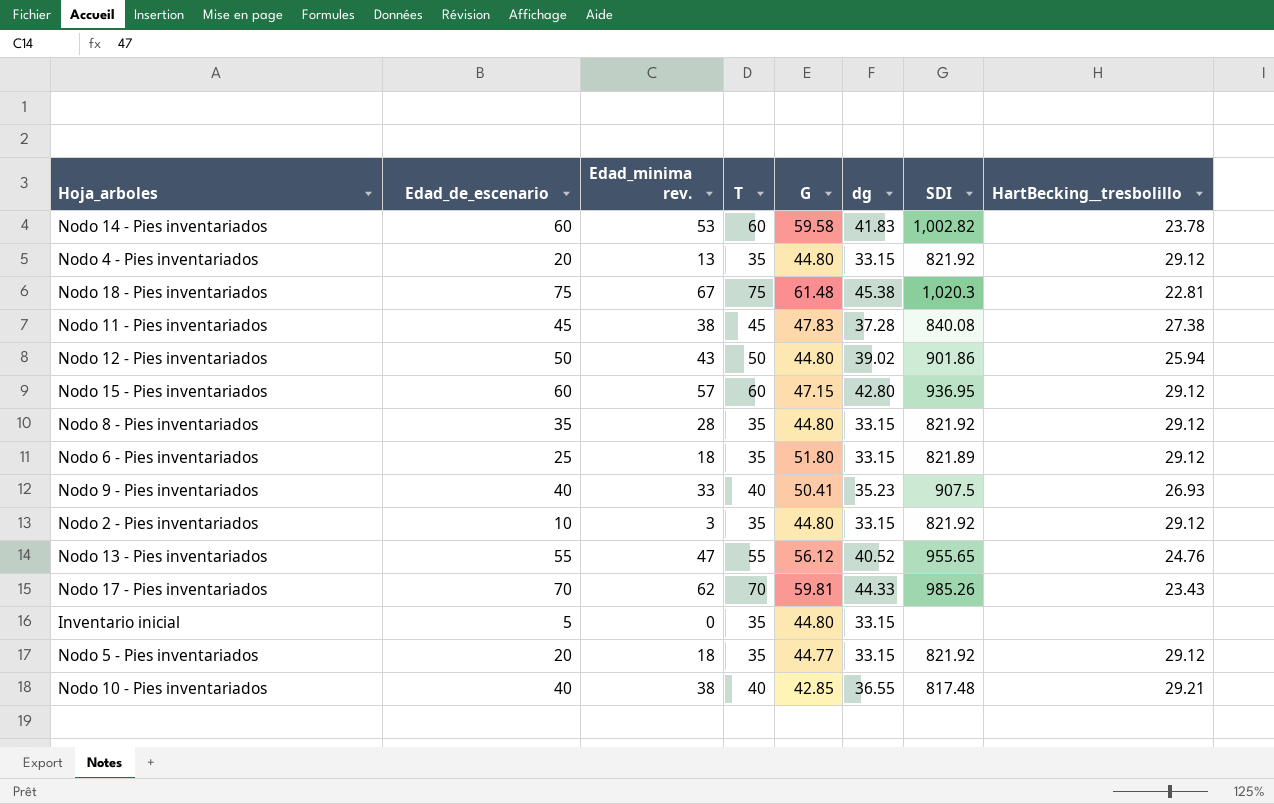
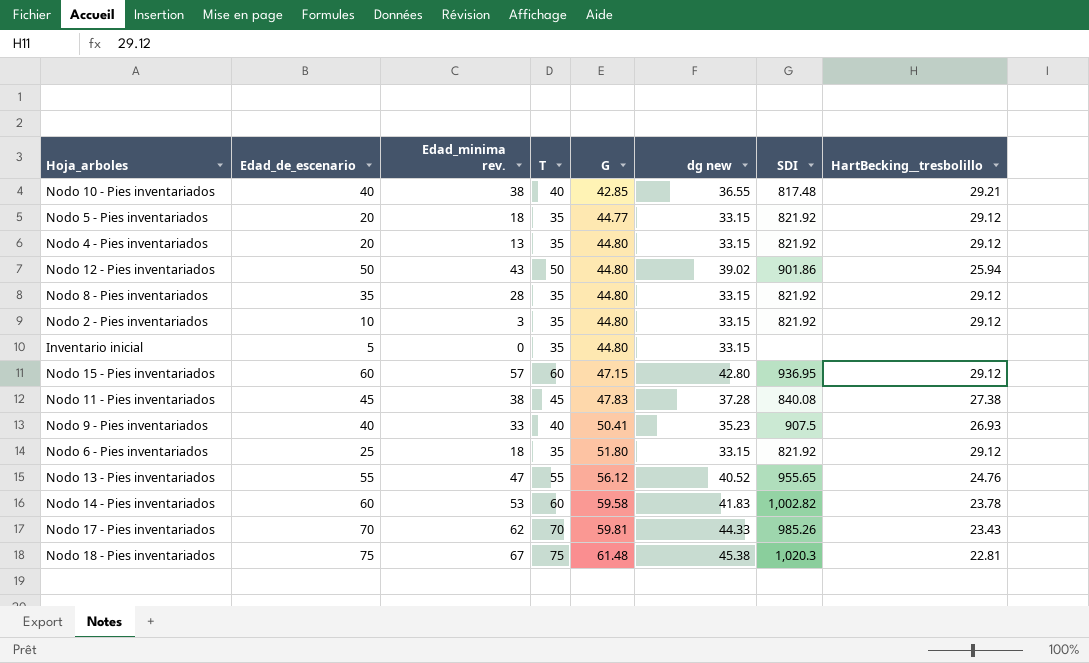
row order: none -> G ascending
column name: dg -> dg new
Nodo 6 - Pies inventariados | SDI: 821.89 -> 821.92

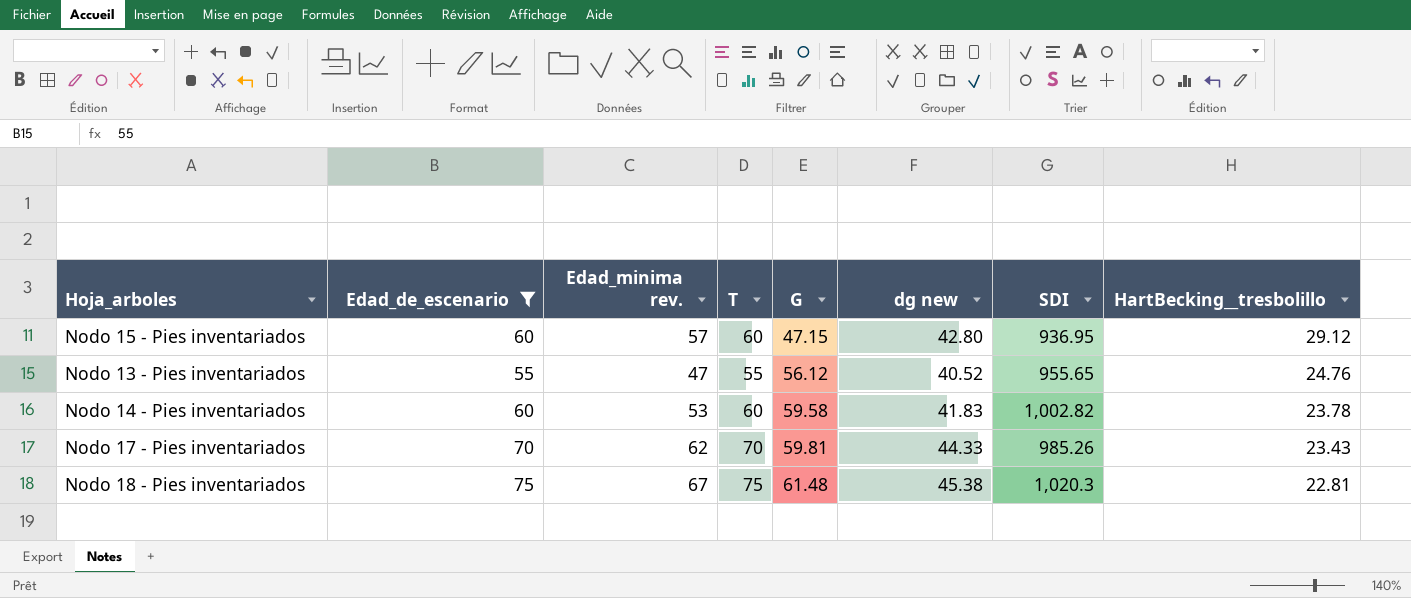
filter: none -> Edad_de_escenario >= 55

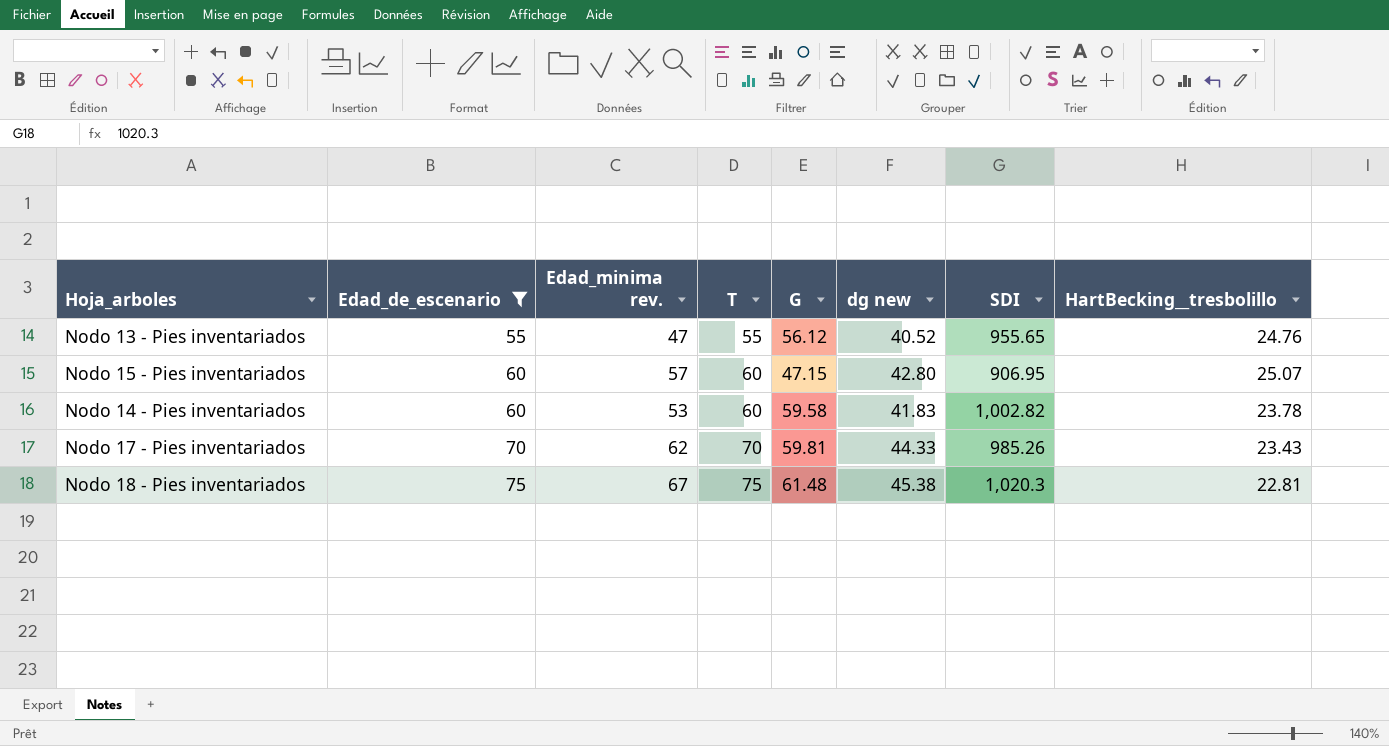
row order: G ascending -> Edad_de_escenario ascending
Nodo 15 - Pies inventariados | SDI: 936.95 -> 906.95
Nodo 15 - Pies inventariados | HartBecking__tresbolillo: 29.12 -> 25.07

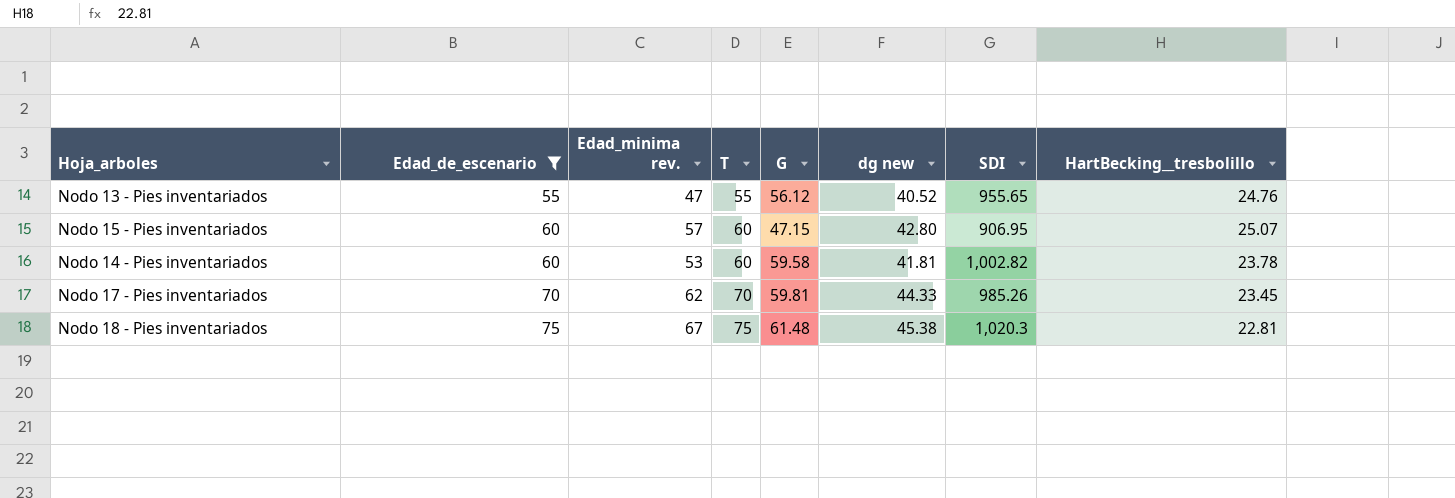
Nodo 14 - Pies inventariados | dg new: 41.83 -> 41.81
Nodo 17 - Pies inventariados | HartBecking__tresbolillo: 23.43 -> 23.45

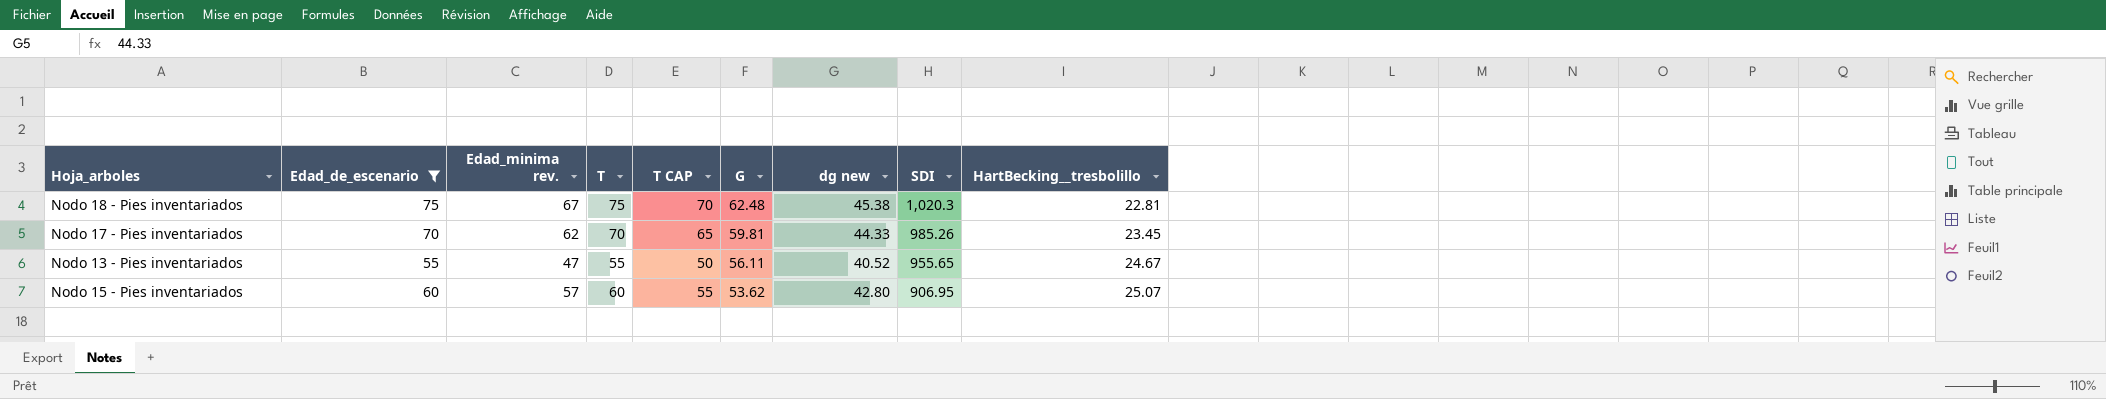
row order: Edad_de_escenario ascending -> G descending
column T CAP | formula: none -> [T] - 5
row Nodo 14 - Pies inventariados: 60 | 53 | 60 | 59.58 | 41.81 | 1,002.82 | 23.78 -> none
Nodo 18 - Pies inventariados | G: 61.48 -> 62.48
Nodo 13 - Pies inventariados | G: 56.12 -> 56.11
Nodo 13 - Pies inventariados | HartBecking__tresbolillo: 24.76 -> 24.67
Nodo 15 - Pies inventariados | G: 47.15 -> 53.62

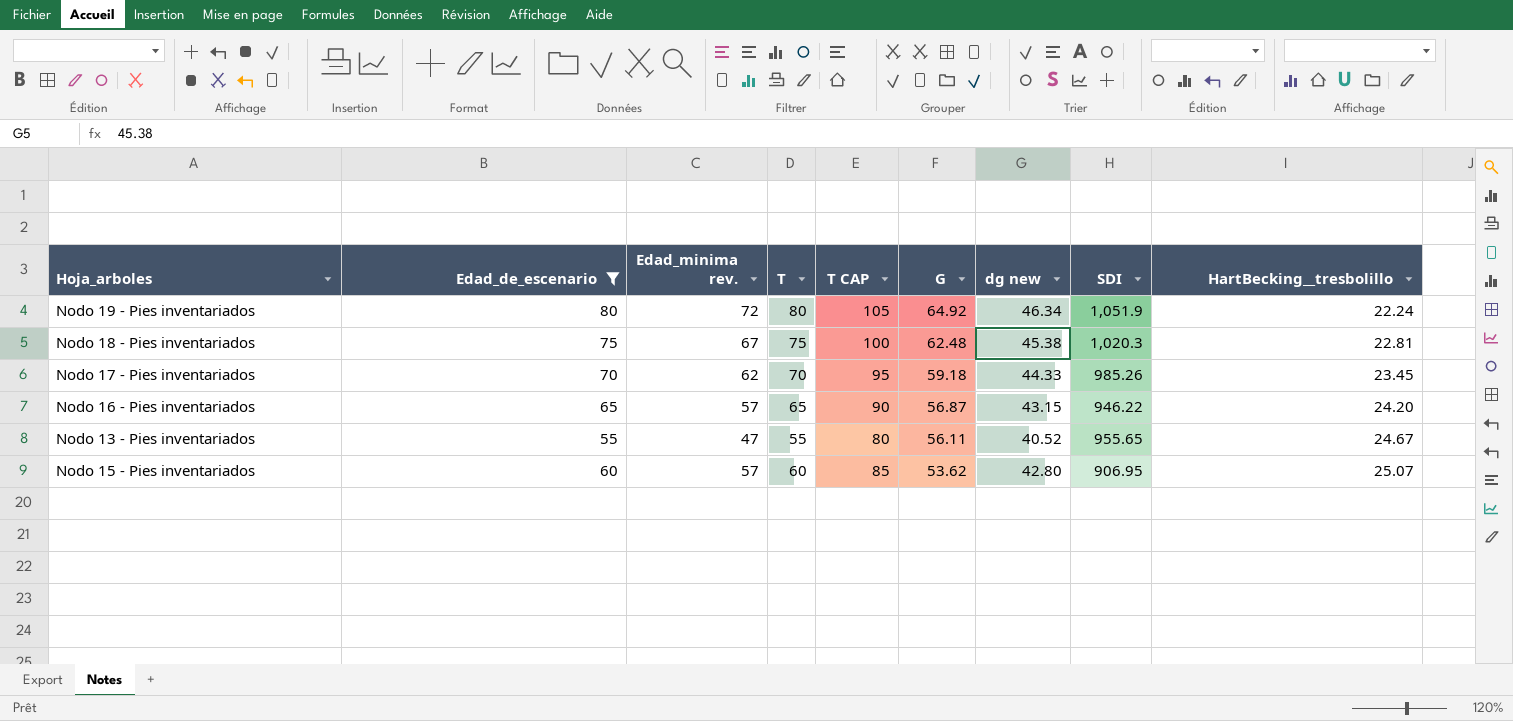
column T CAP | formula: [T] - 5 -> [T] + 25
row Nodo 19 - Pies inventariados: none -> 80 | 72 | 80 | 105 | 64.92 | 46.34 | 1,051.9 | 22.24
Nodo 17 - Pies inventariados | G: 59.81 -> 59.18
row Nodo 16 - Pies inventariados: none -> 65 | 57 | 65 | 90 | 56.87 | 43.15 | 946.22 | 24.20

